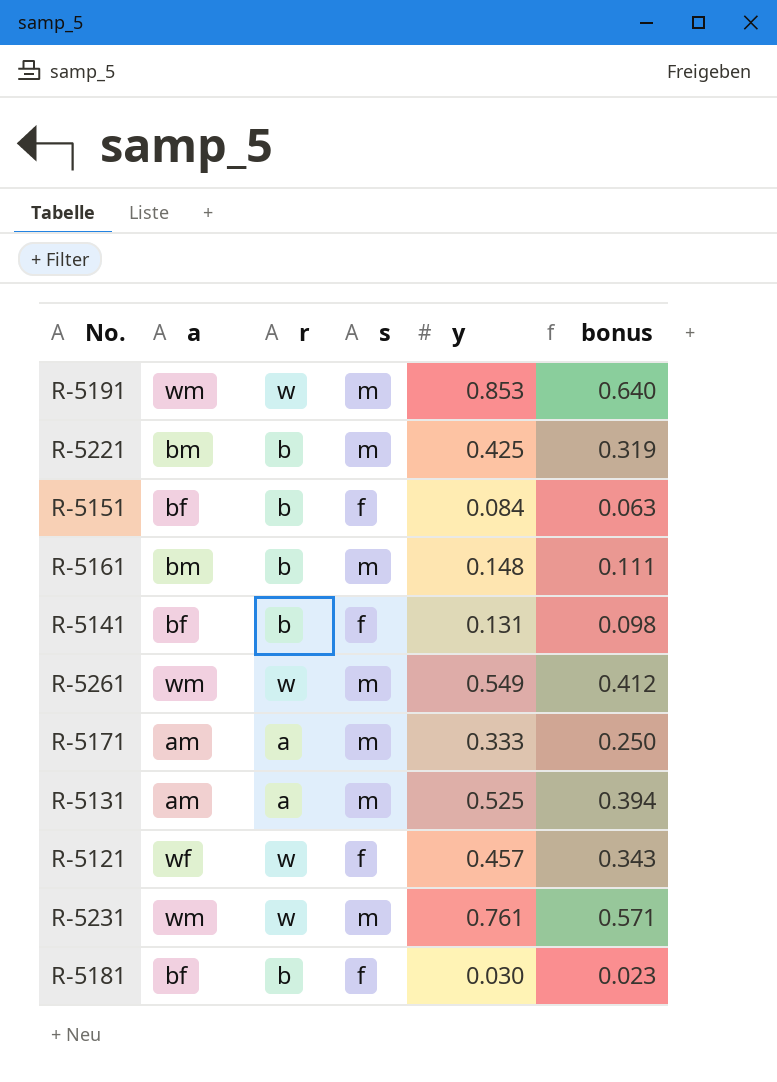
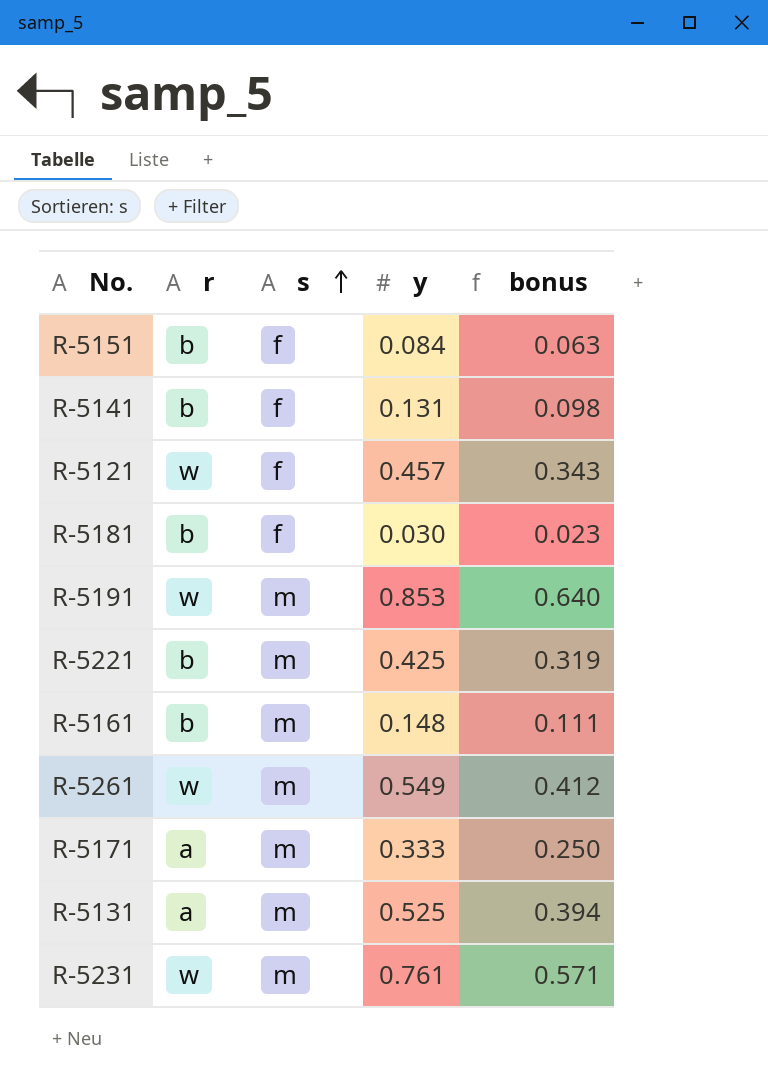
row order: none -> s ascending
column a | position: 2 -> none

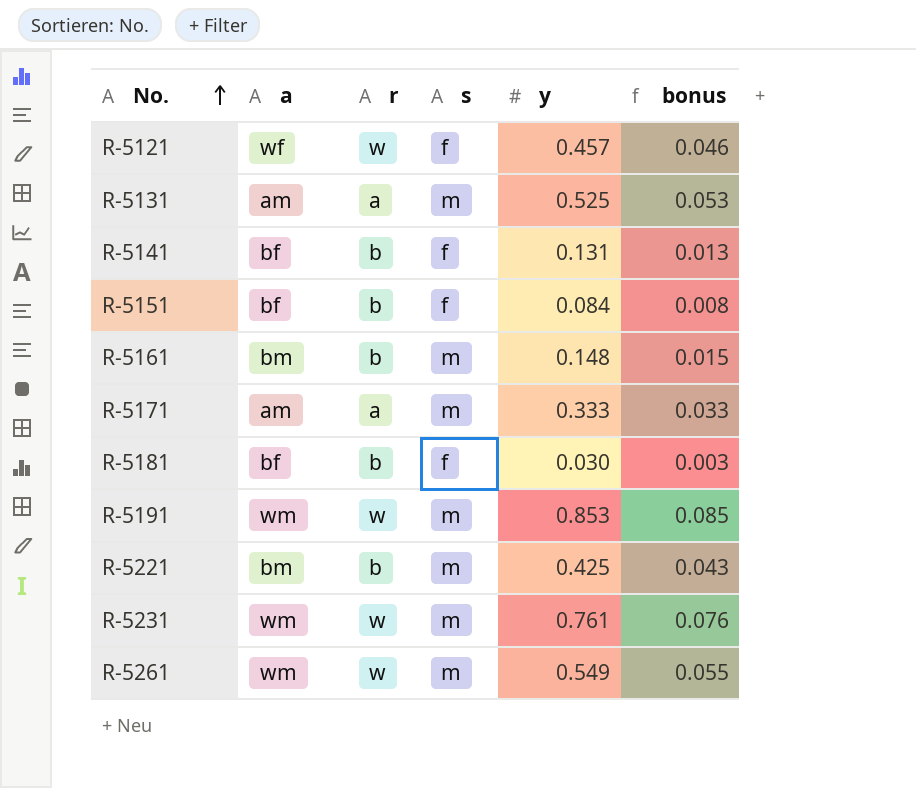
row order: s ascending -> No. ascending
column a | position: none -> 2
column bonus | formula: [y] * 0.75 -> [y] * 0.1

